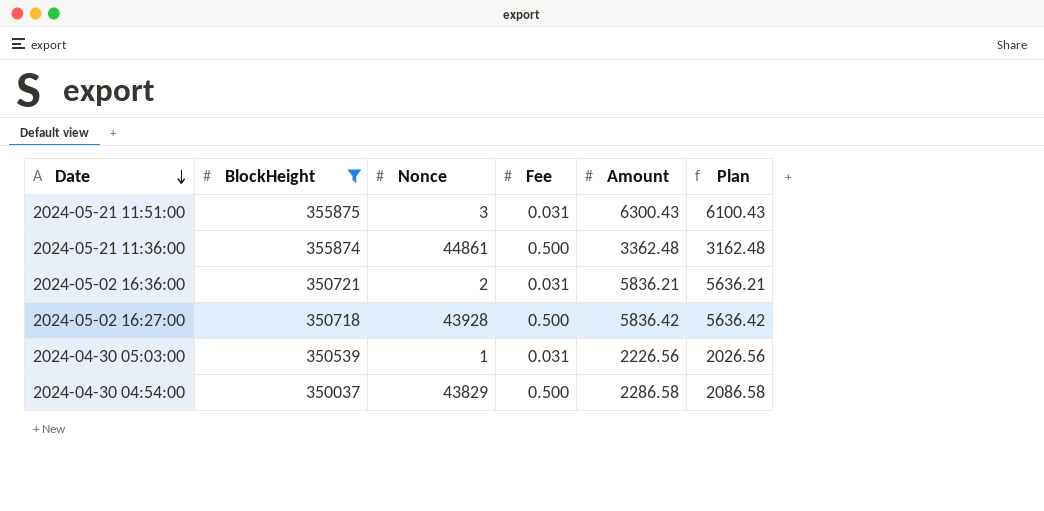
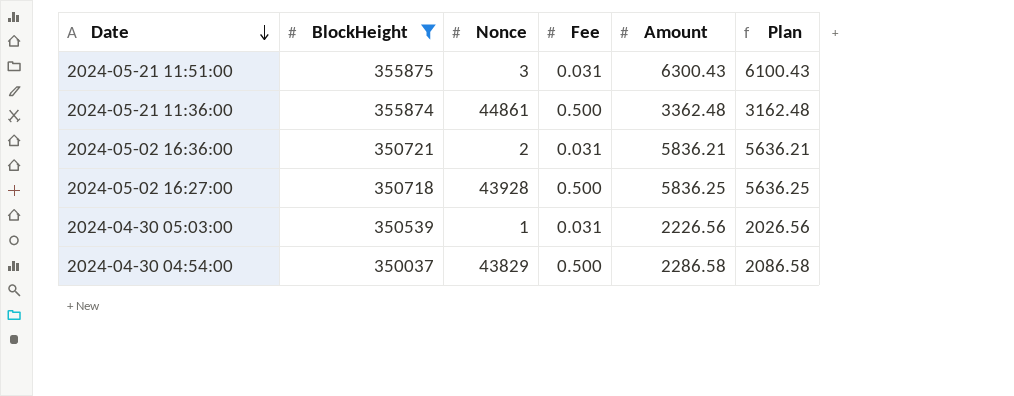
2024-05-02 16:27:00 | Amount: 5836.42 -> 5836.25
2024-05-02 16:27:00 | Plan: 5636.42 -> 5636.25

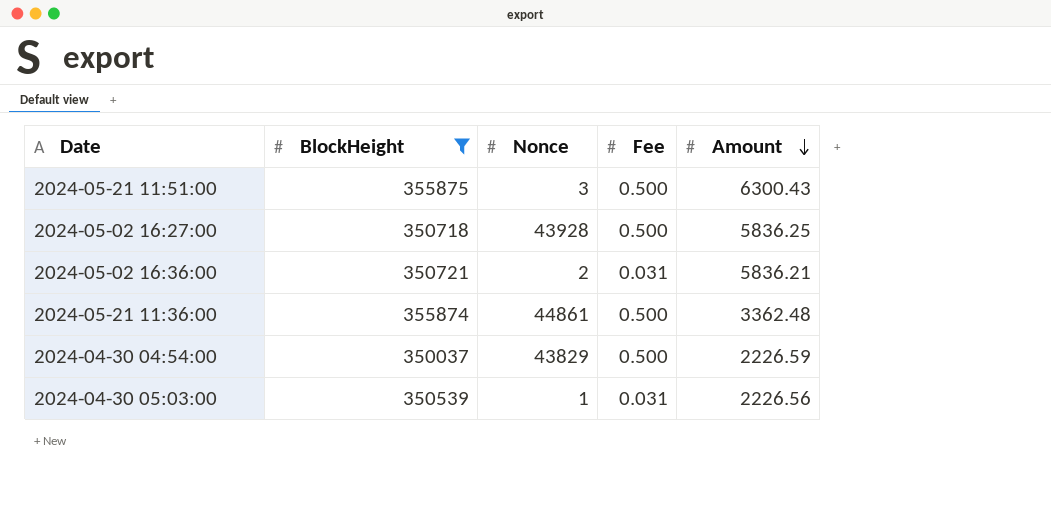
row order: Date descending -> Amount descending
column Plan | formula: [Amount] - 200 -> none
2024-05-21 11:51:00 | Fee: 0.031 -> 0.500
2024-04-30 04:54:00 | Amount: 2286.58 -> 2226.59

